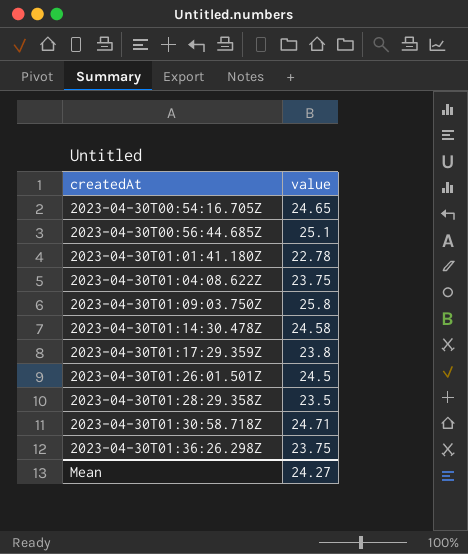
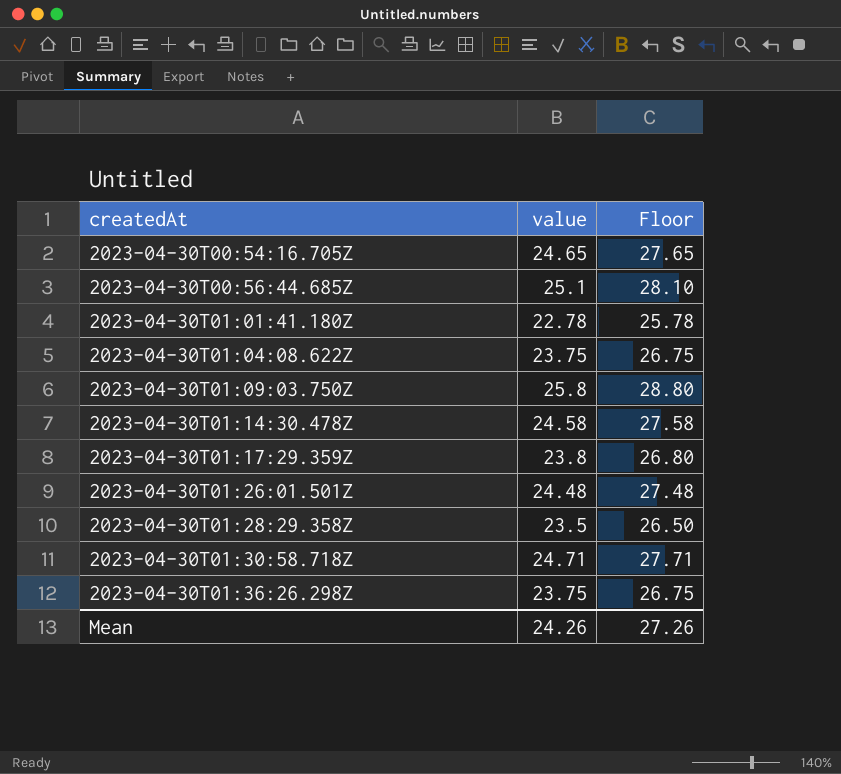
column Floor | formula: none -> [value] + 3
2023-04-30T01:26:01.501Z | value: 24.5 -> 24.48
Mean | value: 24.27 -> 24.26

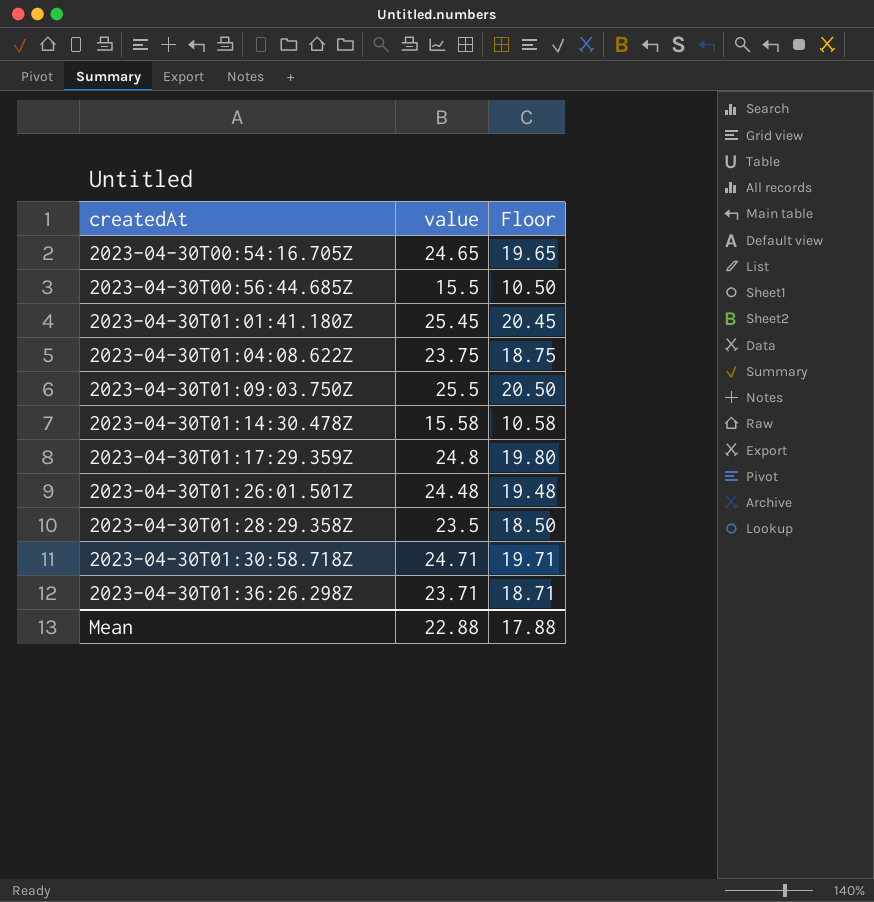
column Floor | formula: [value] + 3 -> [value] - 5
2023-04-30T00:56:44.685Z | value: 25.1 -> 15.5
2023-04-30T01:01:41.180Z | value: 22.78 -> 25.45
2023-04-30T01:09:03.750Z | value: 25.8 -> 25.5
2023-04-30T01:14:30.478Z | value: 24.58 -> 15.58
2023-04-30T01:17:29.359Z | value: 23.8 -> 24.8
2023-04-30T01:36:26.298Z | value: 23.75 -> 23.71
Mean | value: 24.26 -> 22.88
Mean | Floor: 27.26 -> 17.88

